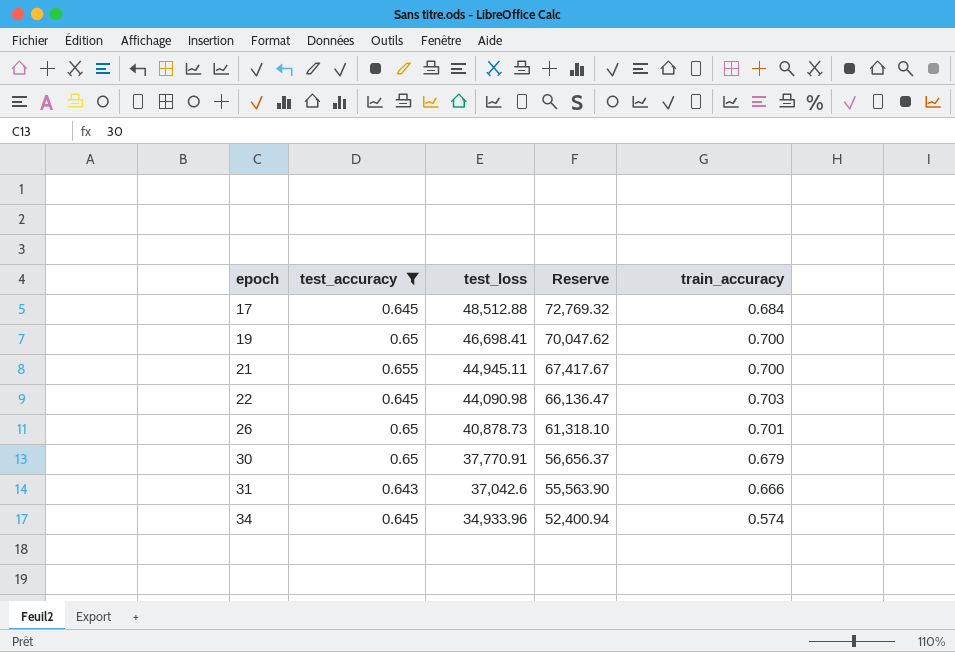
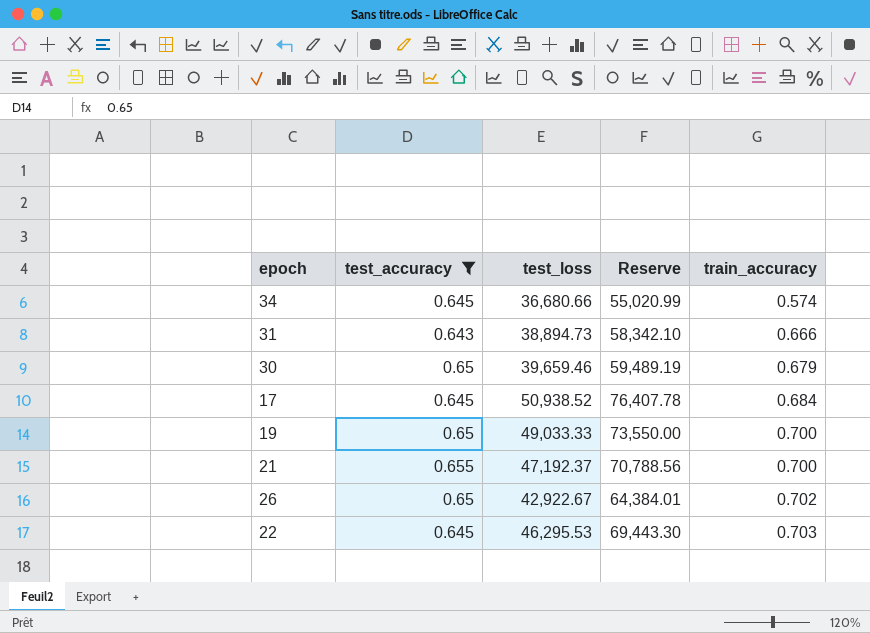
row order: epoch ascending -> train_accuracy ascending
34 | test_loss: 34,933.96 -> 36,680.66
34 | Reserve: 52,400.94 -> 55,020.99
31 | test_loss: 37,042.6 -> 38,894.73
31 | Reserve: 55,563.90 -> 58,342.10
30 | test_loss: 37,770.91 -> 39,659.46
30 | Reserve: 56,656.37 -> 59,489.19
17 | test_loss: 48,512.88 -> 50,938.52
17 | Reserve: 72,769.32 -> 76,407.78
19 | test_loss: 46,698.41 -> 49,033.33
19 | Reserve: 70,047.62 -> 73,550.00
21 | test_loss: 44,945.11 -> 47,192.37
21 | Reserve: 67,417.67 -> 70,788.56
26 | test_loss: 40,878.73 -> 42,922.67
26 | Reserve: 61,318.10 -> 64,384.01
26 | train_accuracy: 0.701 -> 0.702
22 | test_loss: 44,090.98 -> 46,295.53
22 | Reserve: 66,136.47 -> 69,443.30

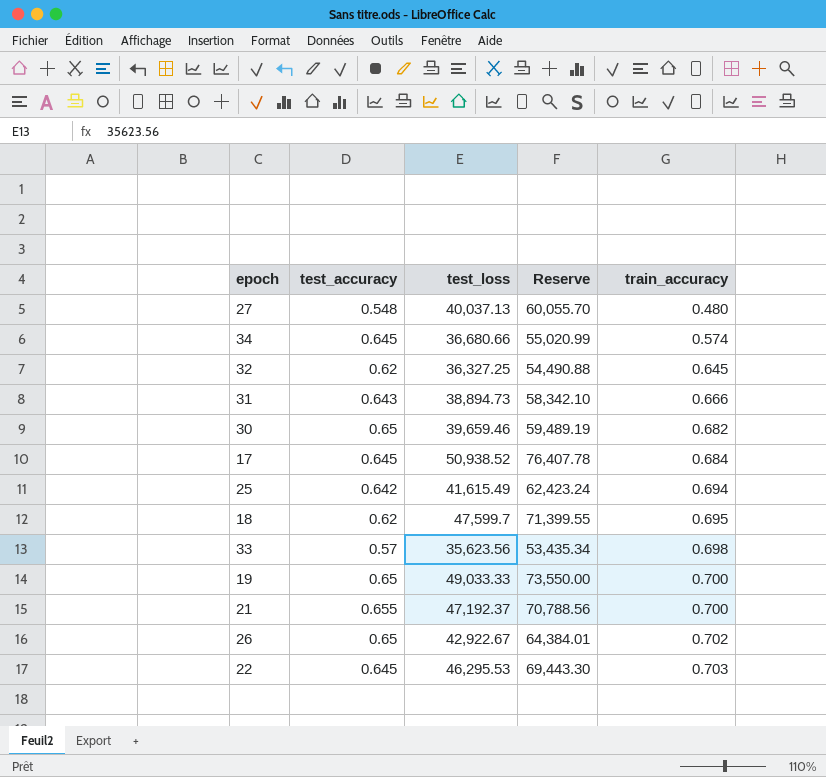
filter: test_accuracy >= 0.643 -> none
30 | train_accuracy: 0.679 -> 0.682

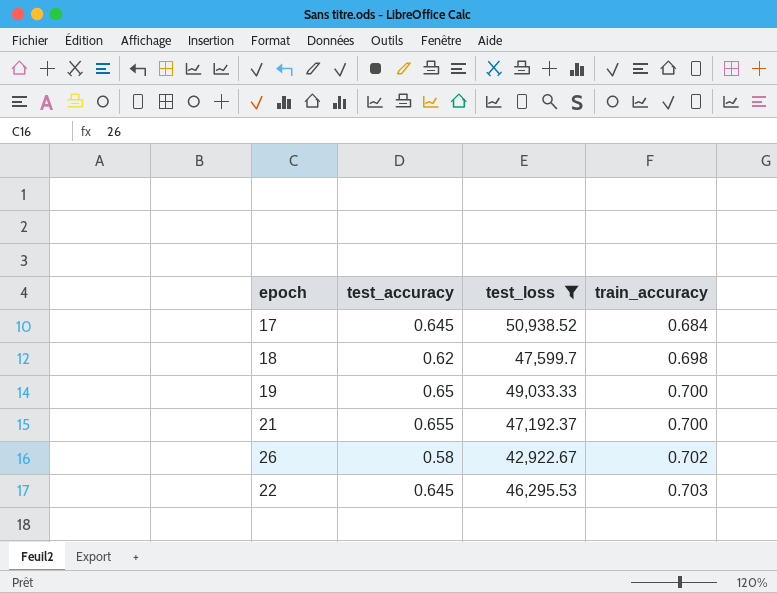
filter: none -> test_loss >= 42,922.67
column Reserve | formula: [test_loss] * 1.5 -> none
18 | train_accuracy: 0.695 -> 0.698
26 | test_accuracy: 0.65 -> 0.58

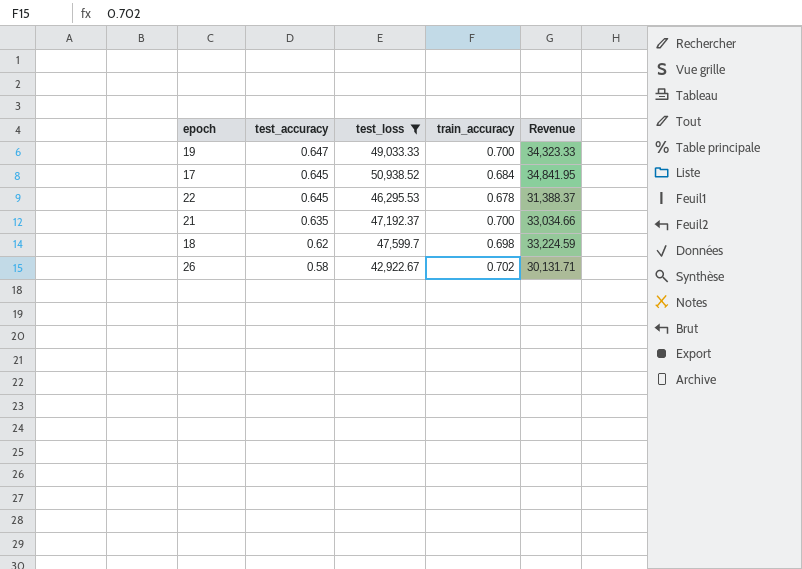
row order: train_accuracy ascending -> test_accuracy descending
column Revenue | formula: none -> [test_loss] * [train_accuracy]
19 | test_accuracy: 0.65 -> 0.647
22 | train_accuracy: 0.703 -> 0.678
21 | test_accuracy: 0.655 -> 0.635

